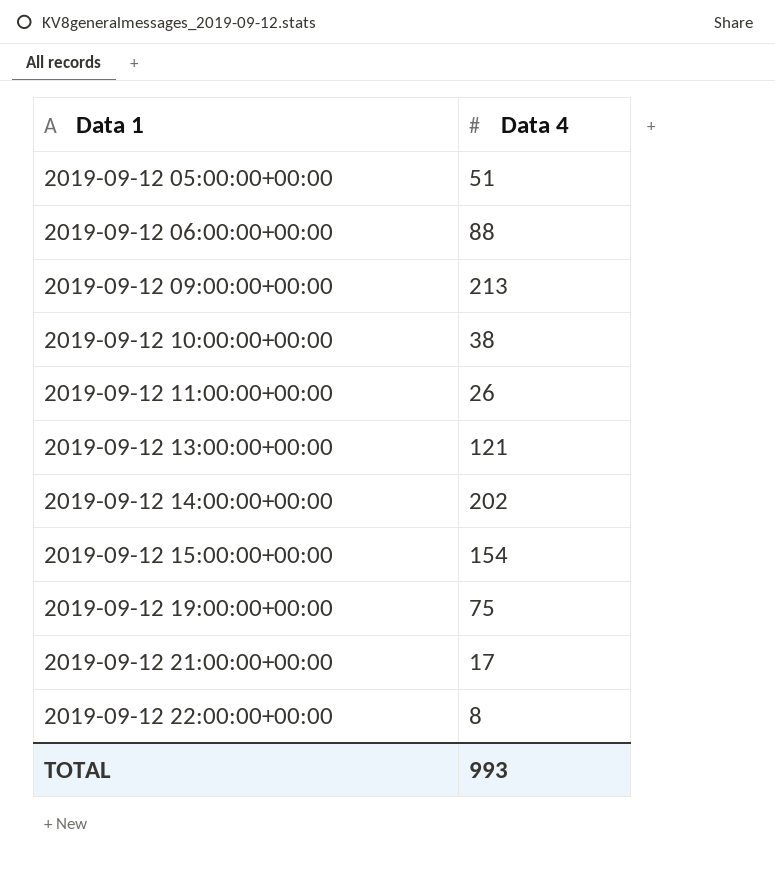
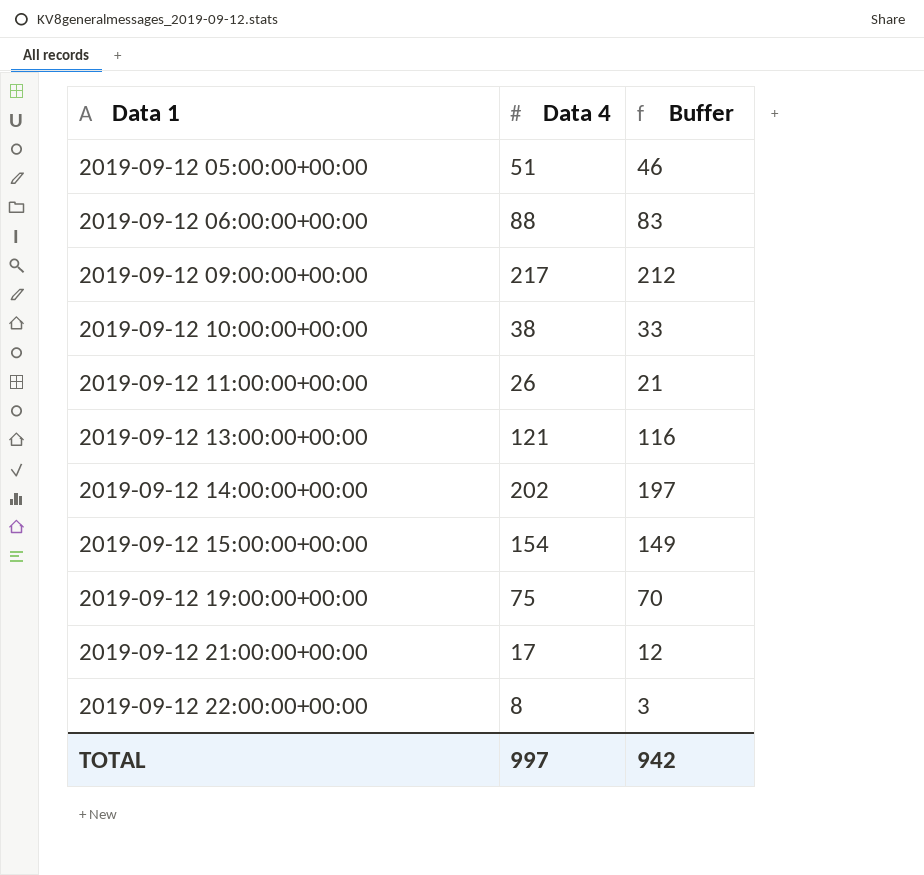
column Buffer | formula: none -> [Data 4] - 5
2019-09-12 09:00:00+00:00 | Data 4: 213 -> 217
TOTAL | Data 4: 993 -> 997

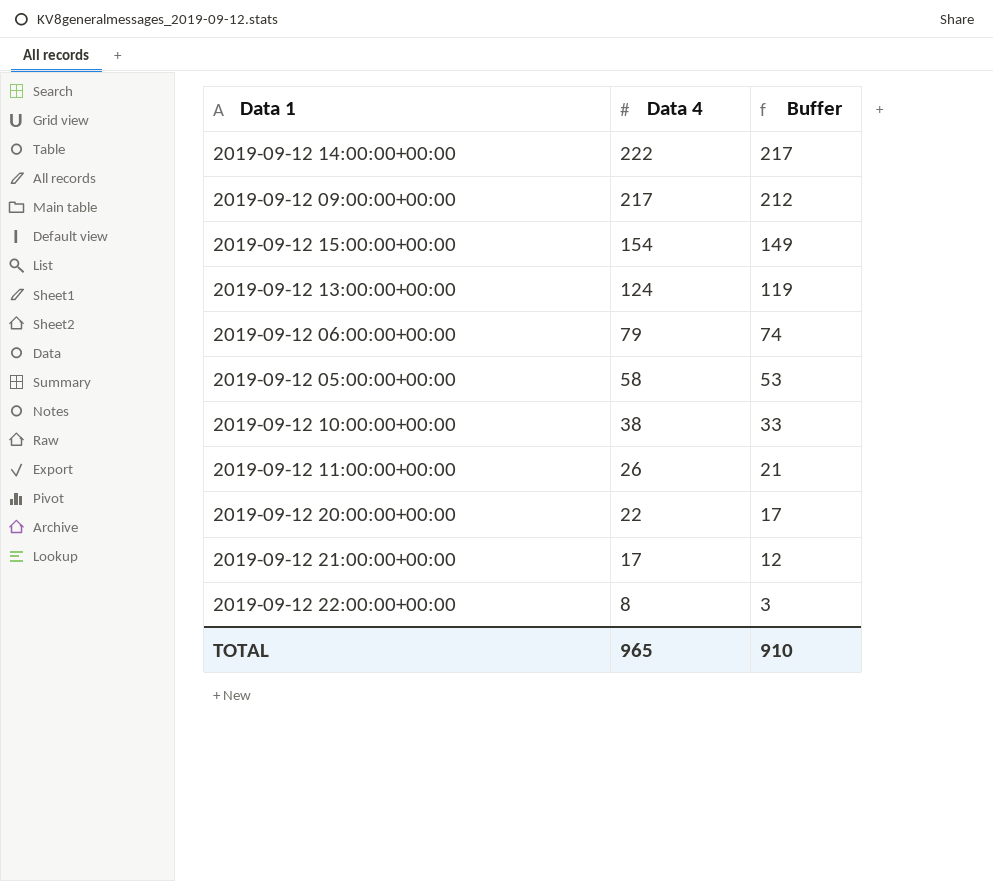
row order: Data 1 ascending -> Data 4 descending
row 2019-09-12 19:00:00+00:00: 75 | 70 -> none
2019-09-12 14:00:00+00:00 | Data 4: 202 -> 222
2019-09-12 14:00:00+00:00 | Buffer: 197 -> 217
2019-09-12 13:00:00+00:00 | Data 4: 121 -> 124
2019-09-12 13:00:00+00:00 | Buffer: 116 -> 119
2019-09-12 06:00:00+00:00 | Data 4: 88 -> 79
2019-09-12 06:00:00+00:00 | Buffer: 83 -> 74
2019-09-12 05:00:00+00:00 | Data 4: 51 -> 58
2019-09-12 05:00:00+00:00 | Buffer: 46 -> 53
row 2019-09-12 20:00:00+00:00: none -> 22 | 17
TOTAL | Data 4: 997 -> 965
TOTAL | Buffer: 942 -> 910

